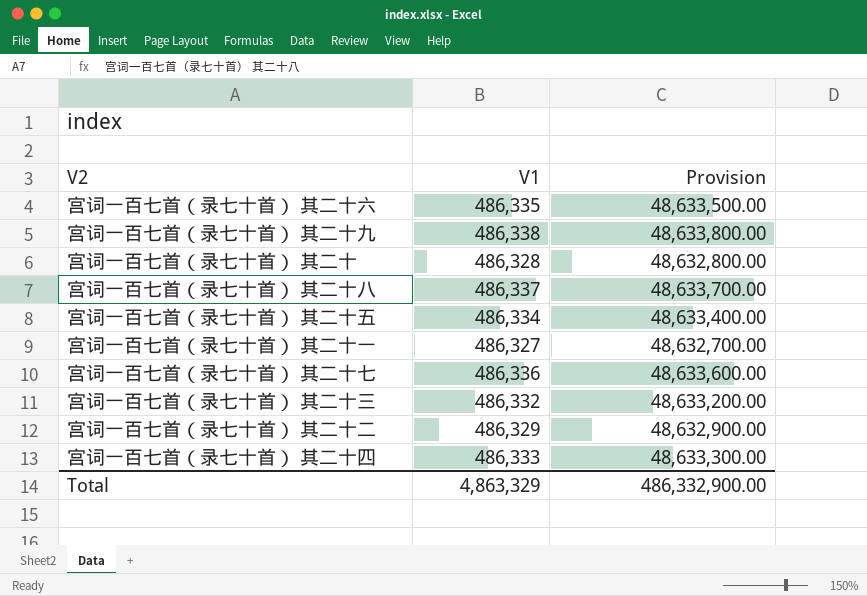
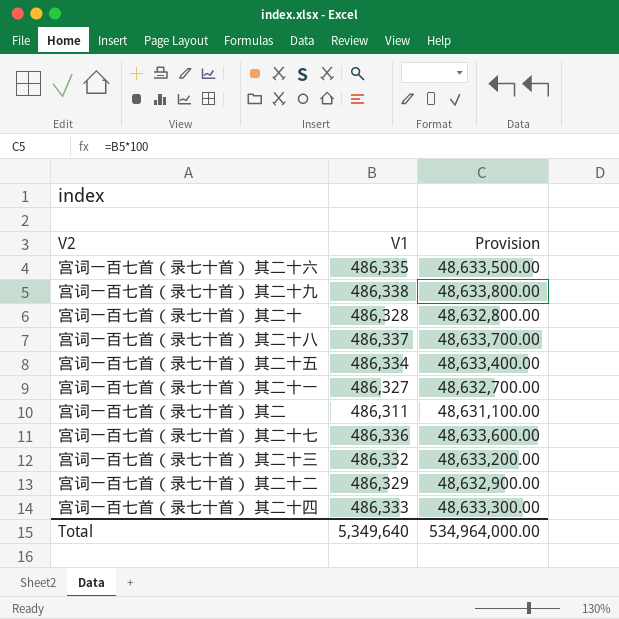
row 宫词一百七首（录七十首） 其二: none -> 486,311 | 48,631,100.00
Total | V1: 4,863,329 -> 5,349,640
Total | Provision: 486,332,900.00 -> 534,964,000.00

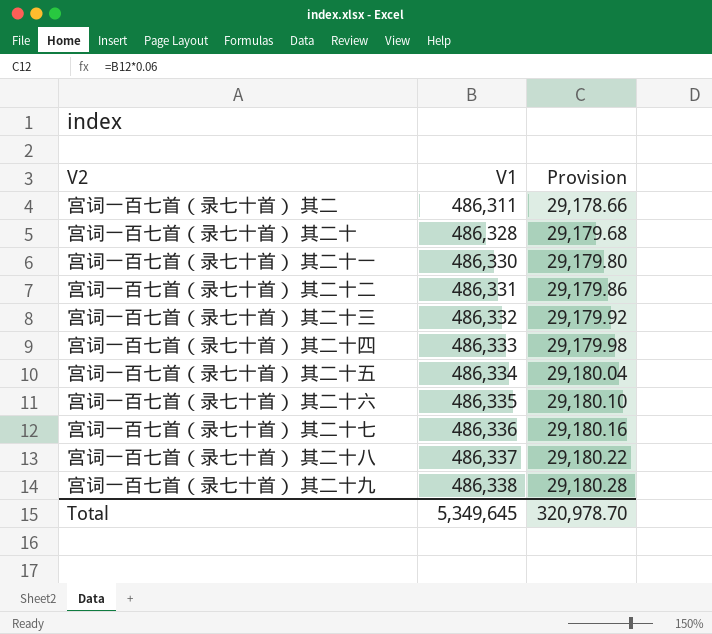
row order: none -> V1 ascending
column Provision | formula: [V1] * 100 -> [V1] * 0.06
宫词一百七首（录七十首） 其二十一 | V1: 486,327 -> 486,330
宫词一百七首（录七十首） 其二十二 | V1: 486,329 -> 486,331
Total | V1: 5,349,640 -> 5,349,645
Total | Provision: 534,964,000.00 -> 320,978.70

